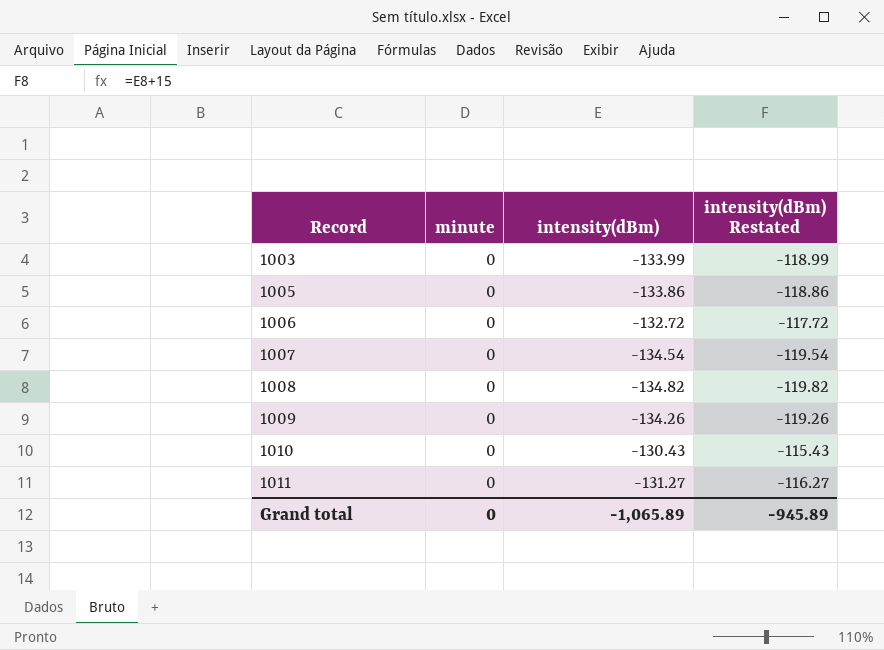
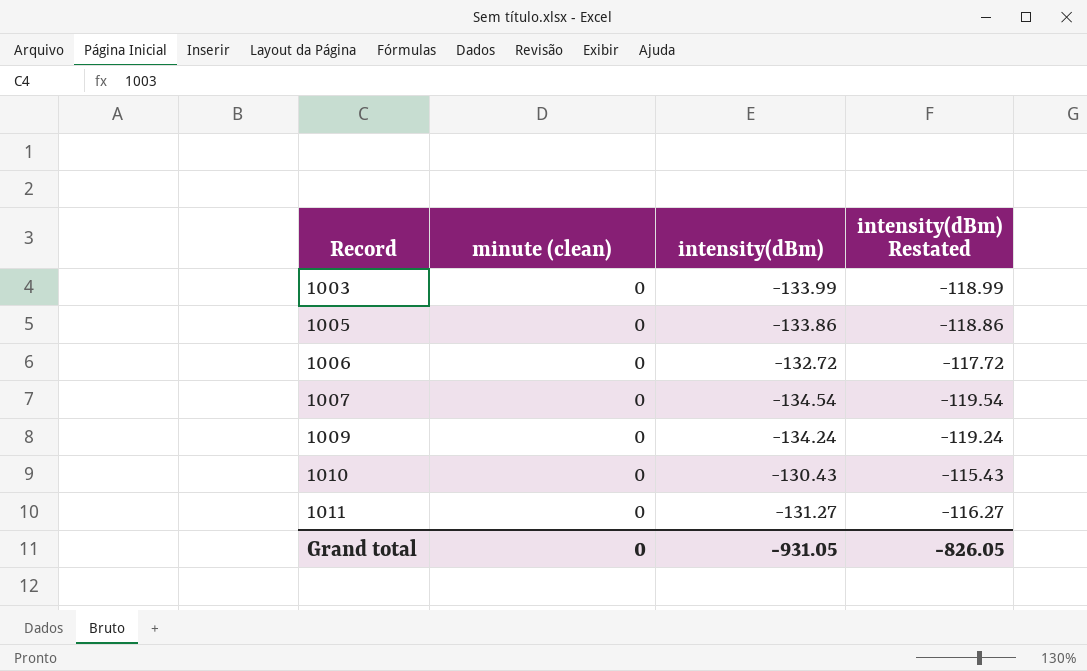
column name: minute -> minute (clean)
row 1008: 0 | -134.82 | -119.82 -> none
1009 | intensity(dBm): -134.26 -> -134.24
1009 | intensity(dBm) Restated: -119.26 -> -119.24
Grand total | intensity(dBm): -1,065.89 -> -931.05
Grand total | intensity(dBm) Restated: -945.89 -> -826.05

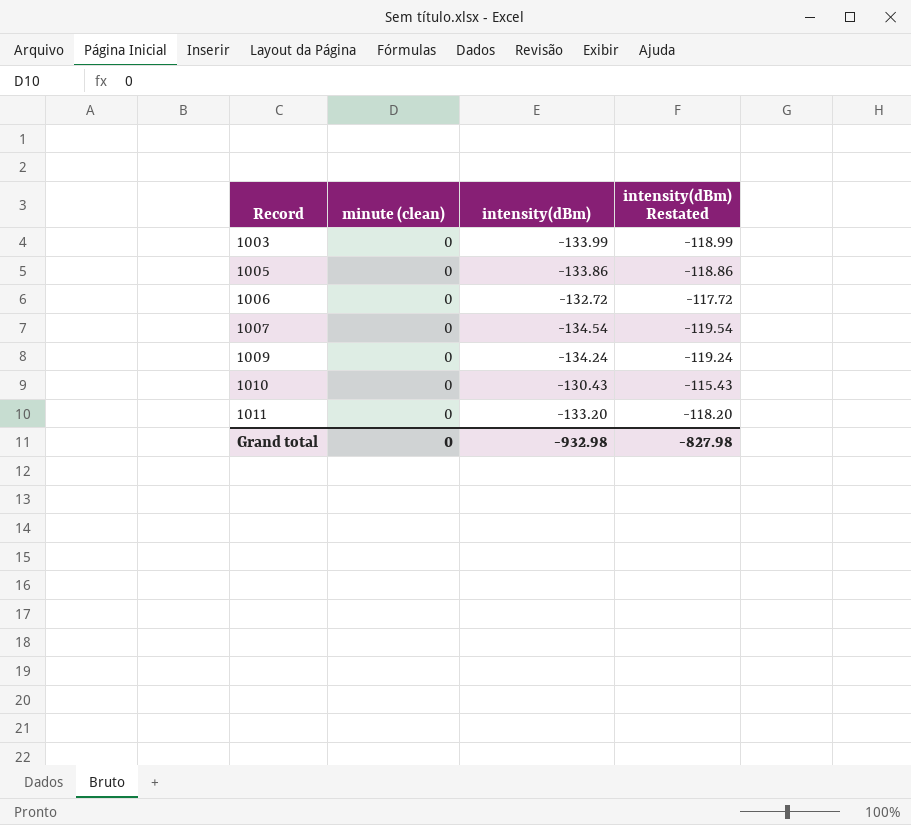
1011 | intensity(dBm): -131.27 -> -133.20
1011 | intensity(dBm) Restated: -116.27 -> -118.20
Grand total | intensity(dBm): -931.05 -> -932.98
Grand total | intensity(dBm) Restated: -826.05 -> -827.98

